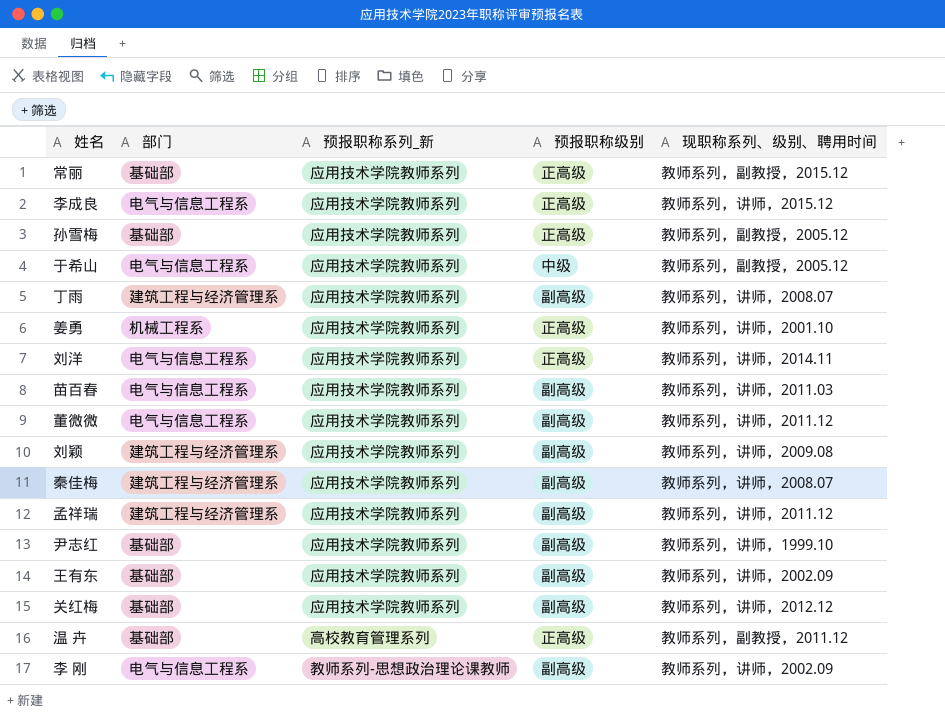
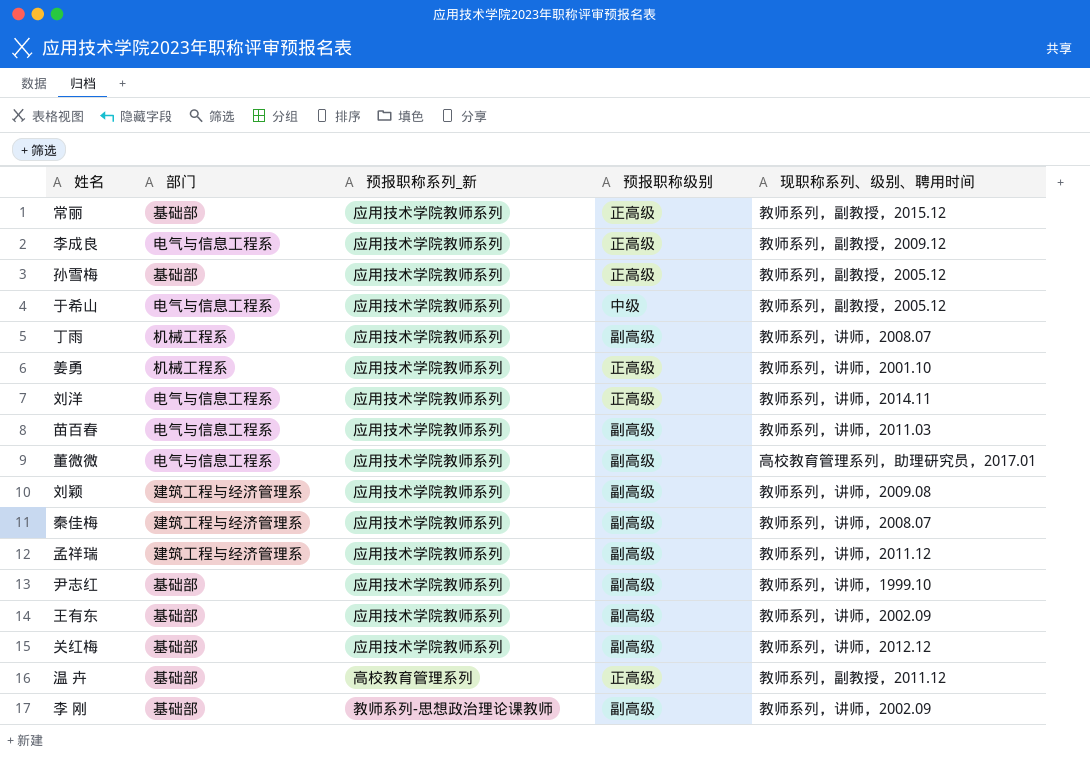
李成良 | 现职称系列、级别、聘用时间: 教师系列，讲师，2015.12 -> 教师系列，副教授，2009.12
丁雨 | 部门: 建筑工程与经济管理系 -> 机械工程系
董微微 | 现职称系列、级别、聘用时间: 教师系列，讲师，2011.12 -> 高校教育管理系列，助理研究员，2017.01
李 刚 | 部门: 电气与信息工程系 -> 基础部

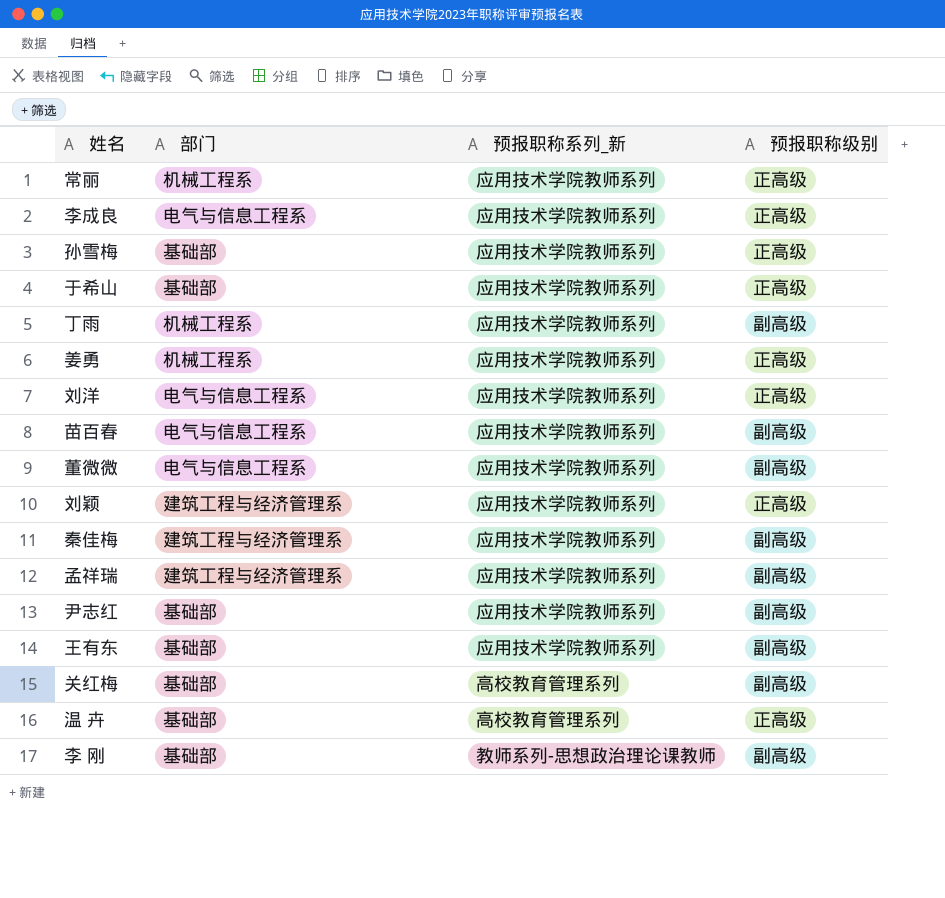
column 现职称系列、级别、聘用时间 | position: 5 -> none
常丽 | 部门: 基础部 -> 机械工程系
于希山 | 部门: 电气与信息工程系 -> 基础部
于希山 | 预报职称级别: 中级 -> 正高级
刘颖 | 预报职称级别: 副高级 -> 正高级
关红梅 | 预报职称系列_新: 应用技术学院教师系列 -> 高校教育管理系列

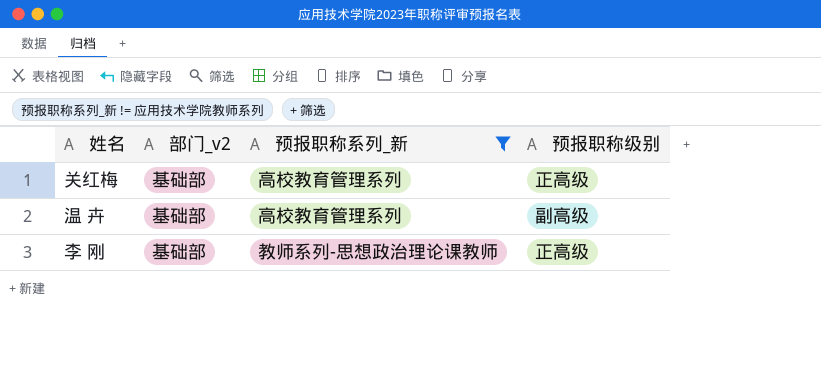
filter: none -> 预报职称系列_新 != 应用技术学院教师系列
column name: 部门 -> 部门_v2
关红梅 | 预报职称级别: 副高级 -> 正高级
温 卉 | 预报职称级别: 正高级 -> 副高级
李 刚 | 预报职称级别: 副高级 -> 正高级

